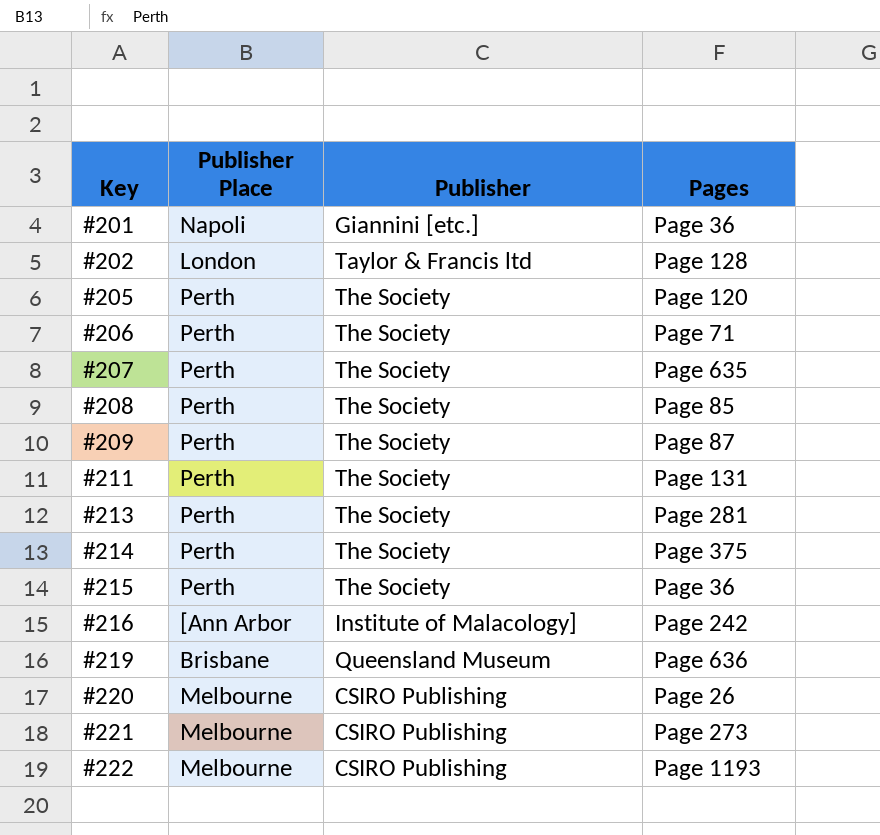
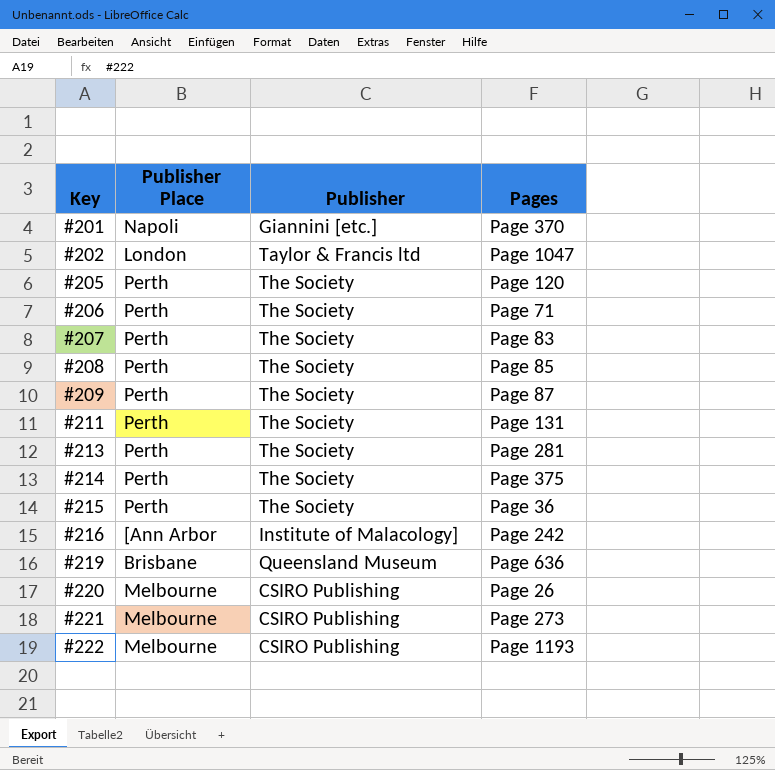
#201 | Pages: Page 36 -> Page 370
#202 | Pages: Page 128 -> Page 1047
#207 | Pages: Page 635 -> Page 83

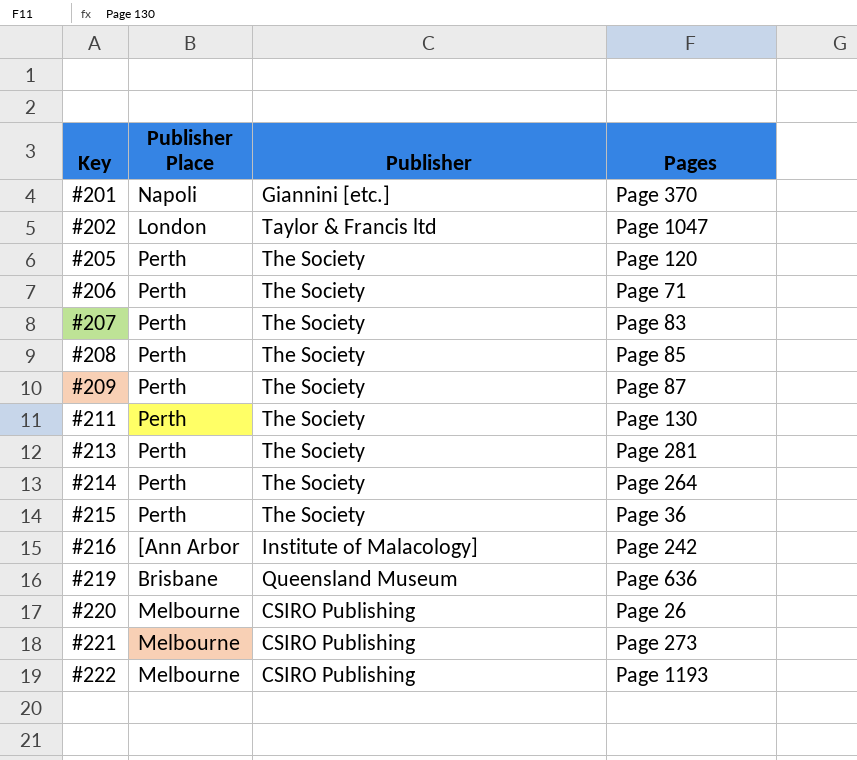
#211 | Pages: Page 131 -> Page 130
#214 | Pages: Page 375 -> Page 264

